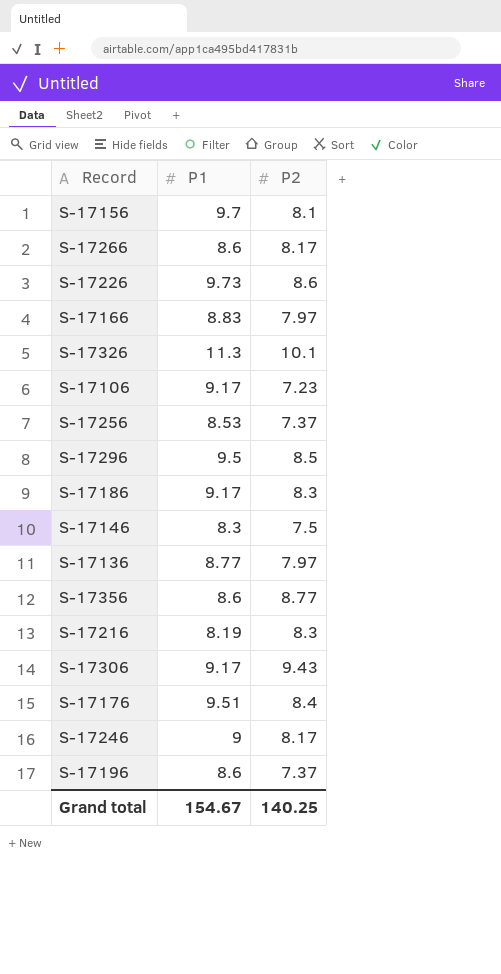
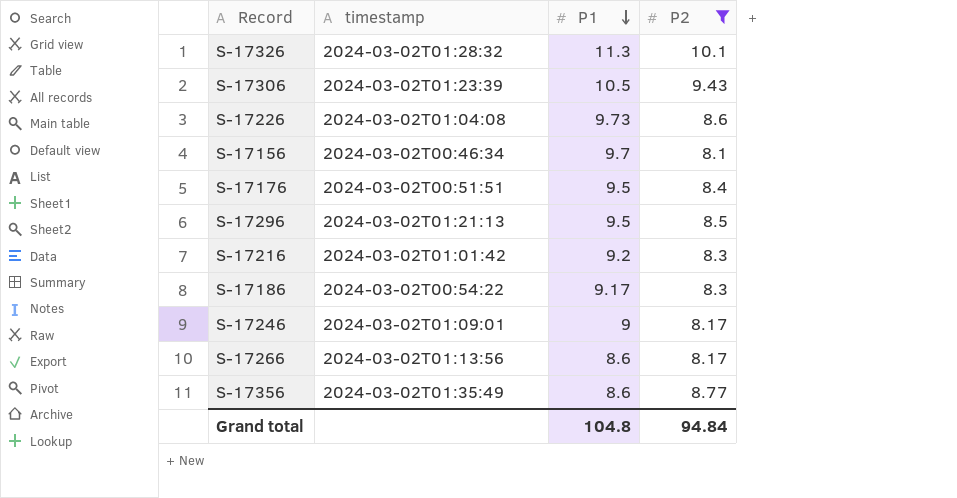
filter: none -> P2 >= 8.1
row order: none -> P1 descending
column timestamp | position: none -> 2
S-17306 | P1: 9.17 -> 10.5
S-17176 | P1: 9.51 -> 9.5
S-17216 | P1: 8.19 -> 9.2
Grand total | P1: 154.67 -> 104.8
Grand total | P2: 140.25 -> 94.84

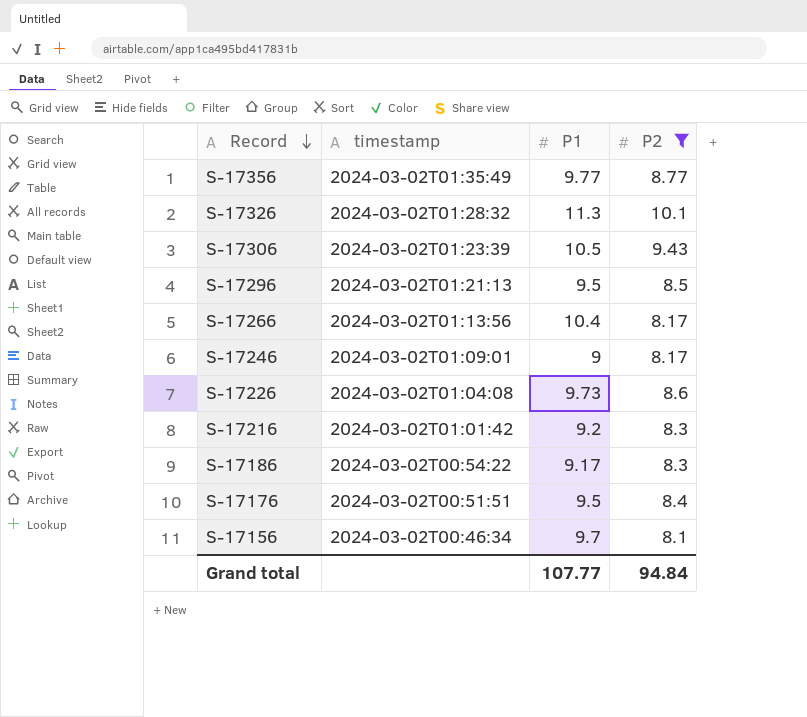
row order: P1 descending -> Record descending
S-17356 | P1: 8.6 -> 9.77
S-17266 | P1: 8.6 -> 10.4
Grand total | P1: 104.8 -> 107.77

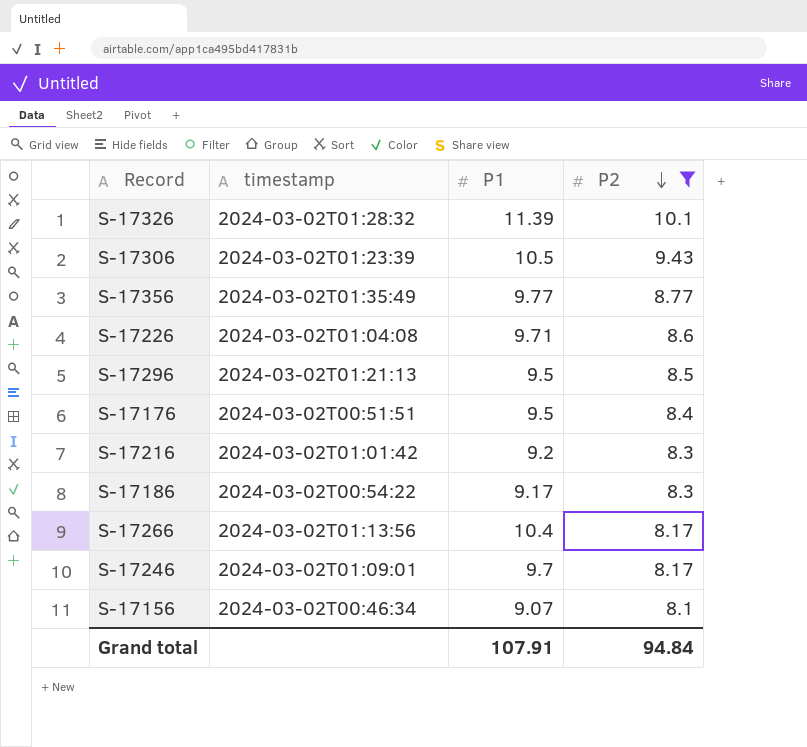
row order: Record descending -> P2 descending
S-17326 | P1: 11.3 -> 11.39
S-17226 | P1: 9.73 -> 9.71
S-17246 | P1: 9 -> 9.7
S-17156 | P1: 9.7 -> 9.07
Grand total | P1: 107.77 -> 107.91

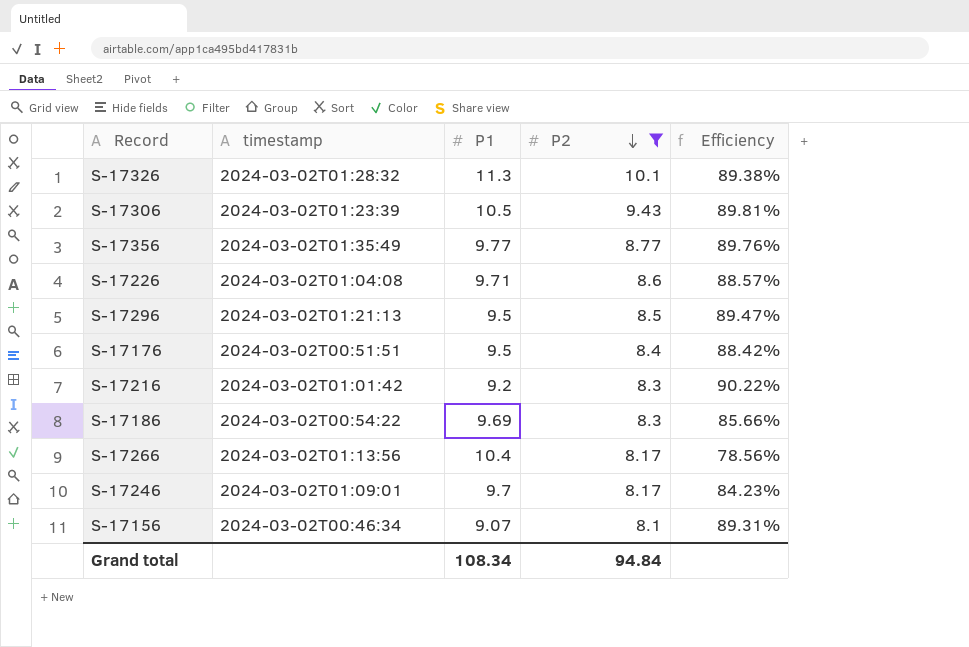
column Efficiency | formula: none -> [P2] / [P1]
S-17326 | P1: 11.39 -> 11.3
S-17186 | P1: 9.17 -> 9.69
Grand total | P1: 107.91 -> 108.34

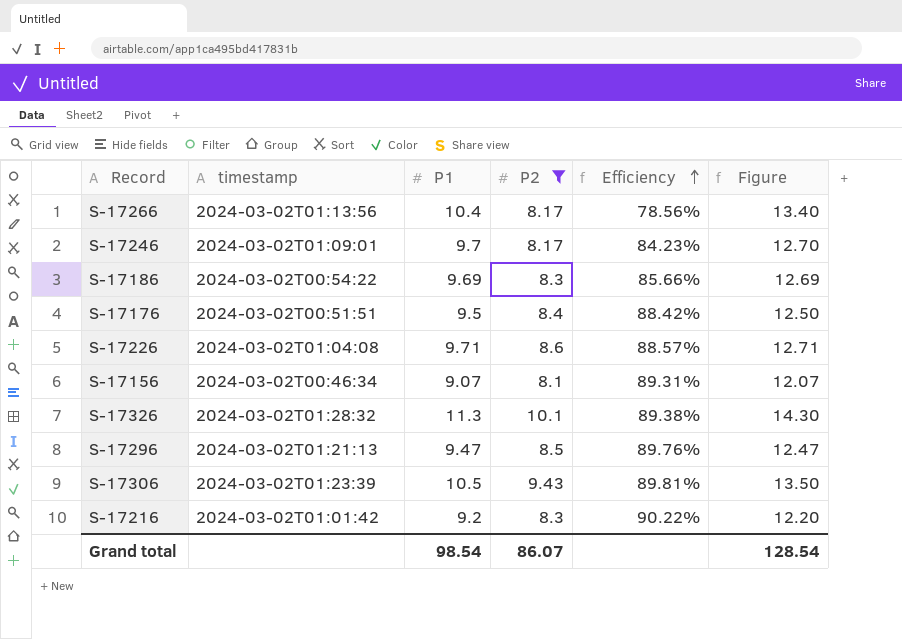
row order: P2 descending -> Efficiency ascending
column Figure | formula: none -> [P1] + 3
row S-17356: 2024-03-02T01:35:49 | 9.77 | 8.77 | 89.76% -> none
S-17296 | P1: 9.5 -> 9.47
S-17296 | Efficiency: 89.47% -> 89.76%
Grand total | P1: 108.34 -> 98.54
Grand total | P2: 94.84 -> 86.07

